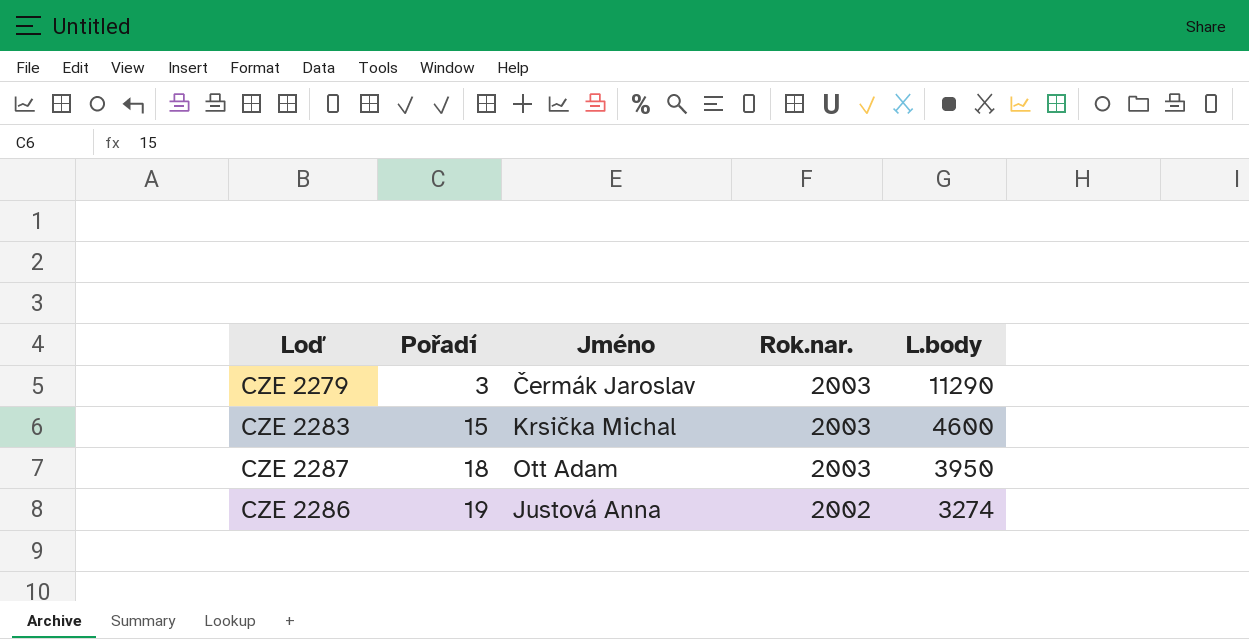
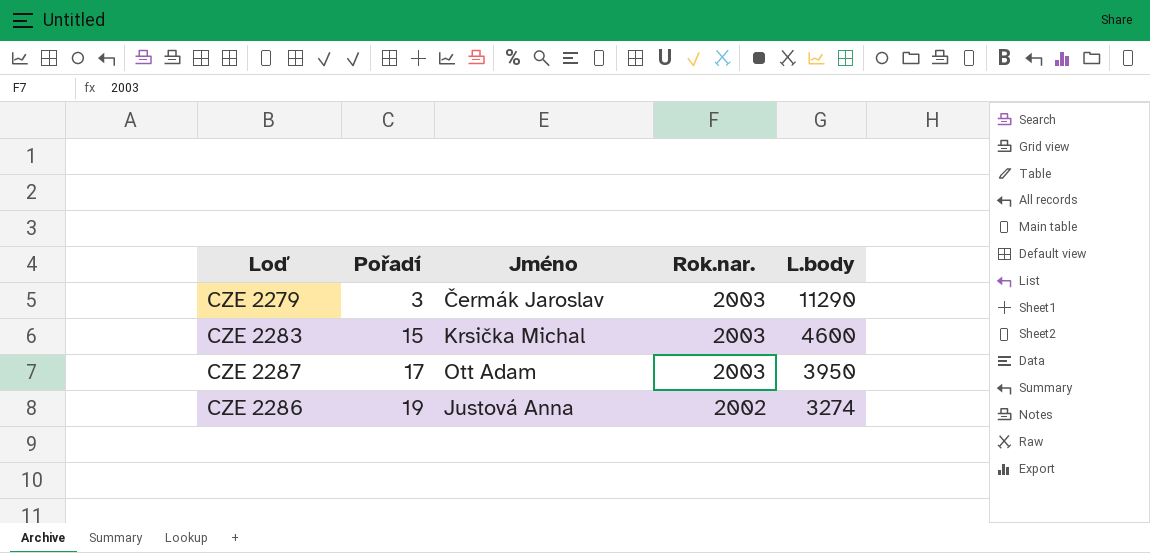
CZE 2287 | Pořadí: 18 -> 17

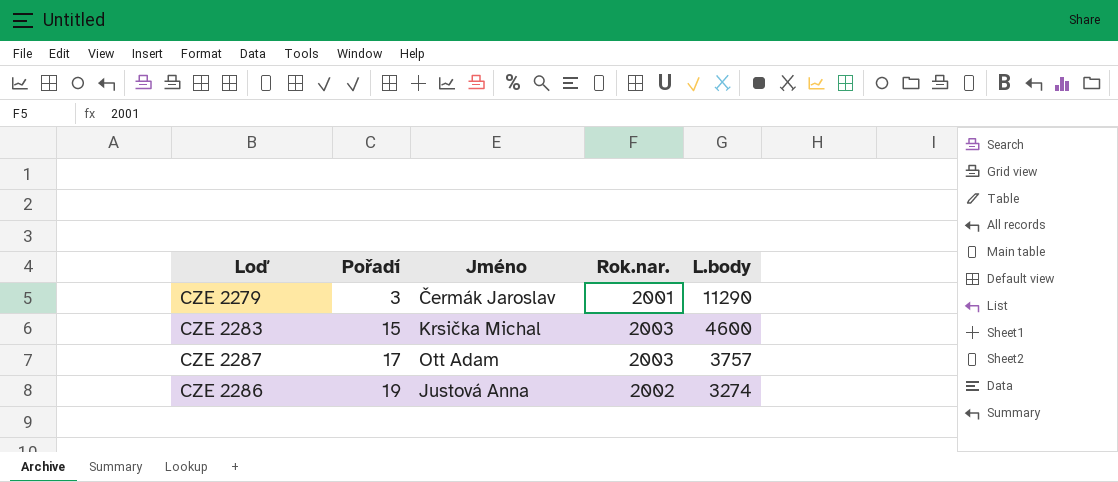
CZE 2279 | Rok.nar.: 2003 -> 2001
CZE 2287 | L.body: 3950 -> 3757

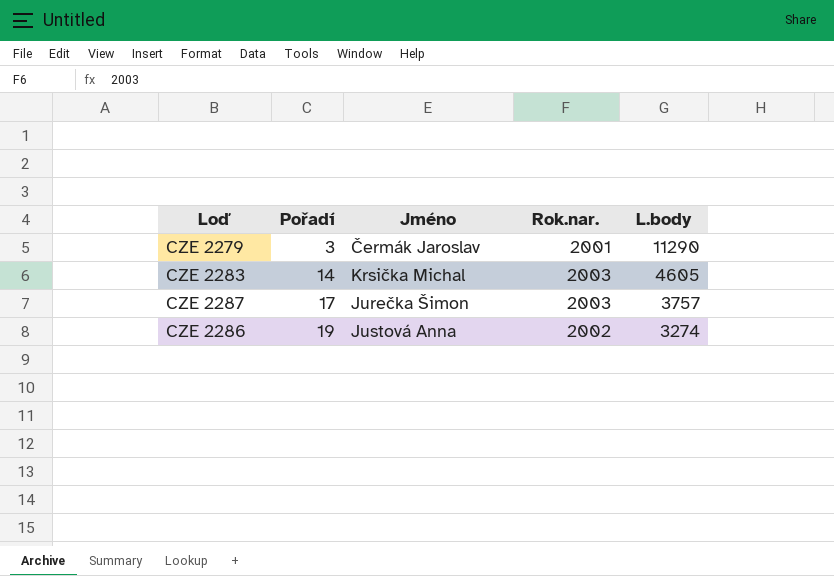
CZE 2283 | Pořadí: 15 -> 14
CZE 2283 | L.body: 4600 -> 4605
CZE 2287 | Jméno: Ott Adam -> Jurečka Šimon

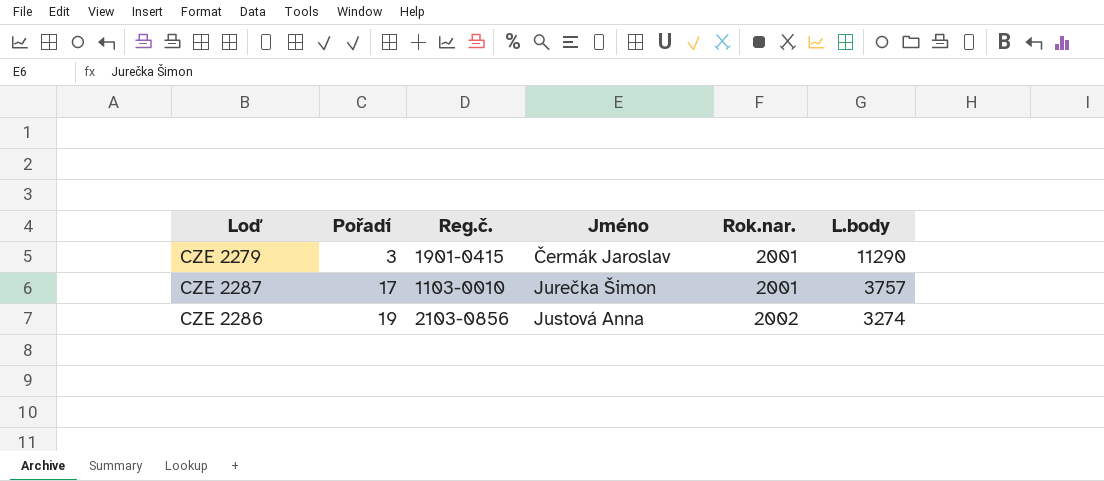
column Reg.č. | position: none -> 3
row CZE 2283: 14 | Krsička Michal | 2003 | 4605 -> none
CZE 2287 | Rok.nar.: 2003 -> 2001

